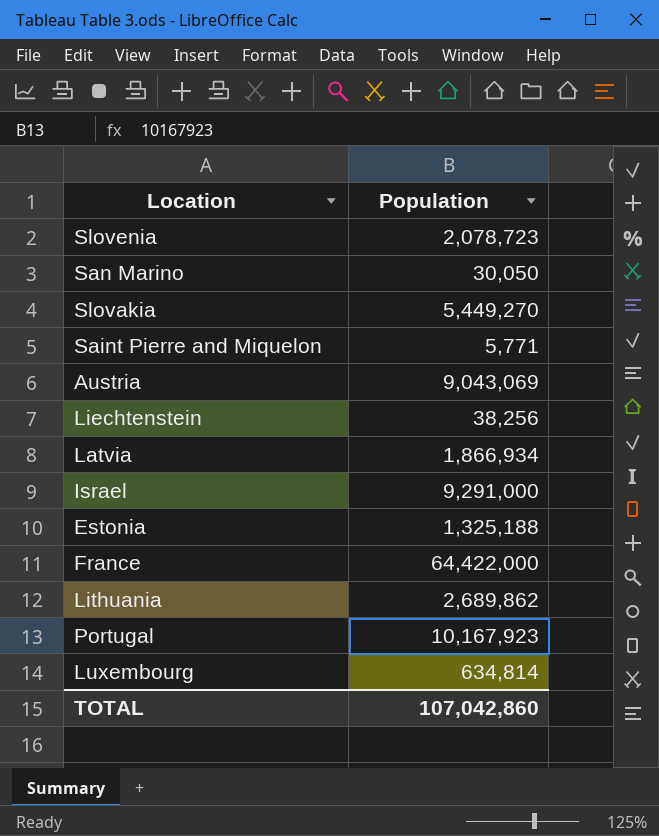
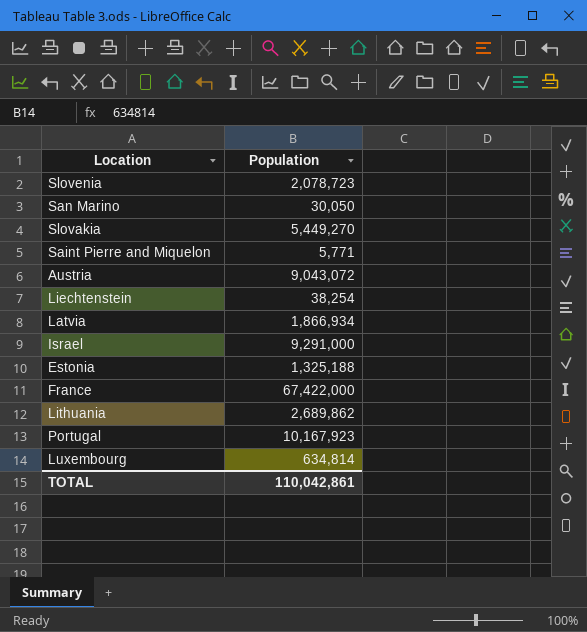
Austria | Population: 9,043,069 -> 9,043,072
Liechtenstein | Population: 38,256 -> 38,254
France | Population: 64,422,000 -> 67,422,000
TOTAL | Population: 107,042,860 -> 110,042,861

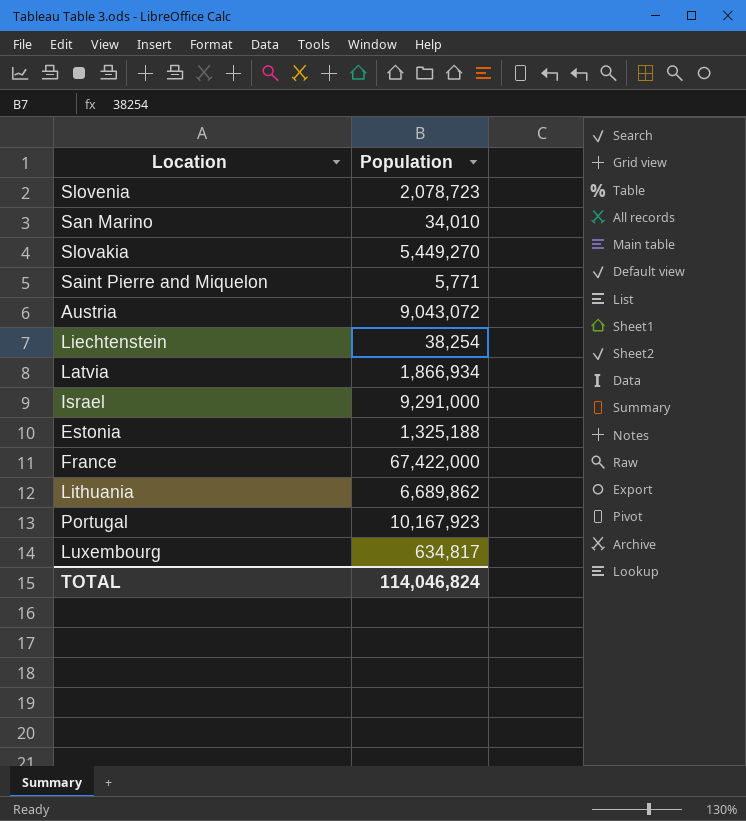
San Marino | Population: 30,050 -> 34,010
Lithuania | Population: 2,689,862 -> 6,689,862
Luxembourg | Population: 634,814 -> 634,817
TOTAL | Population: 110,042,861 -> 114,046,824

